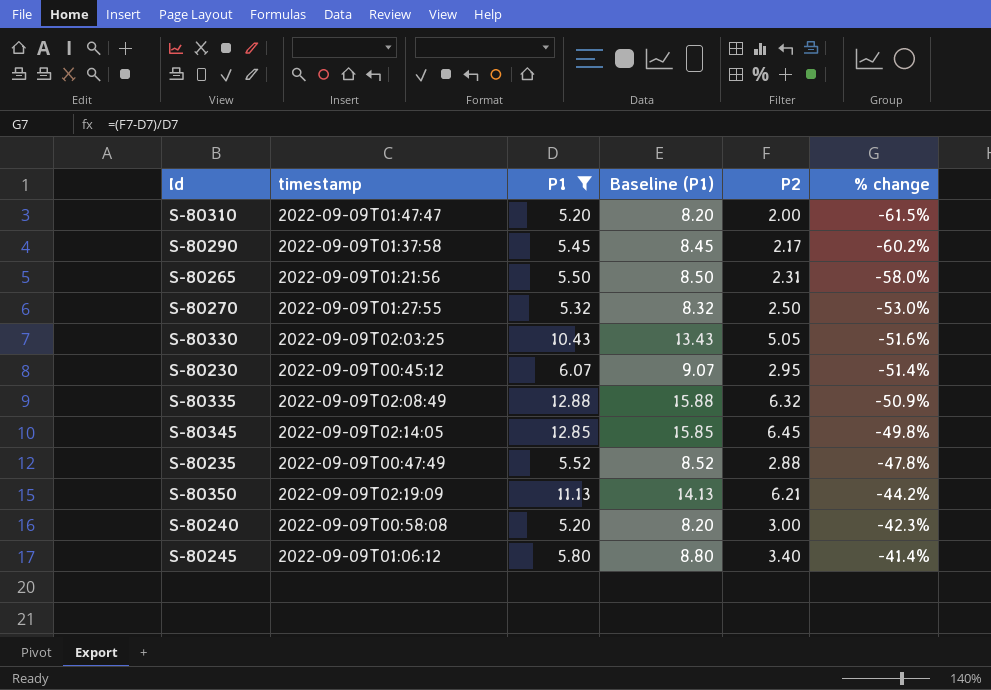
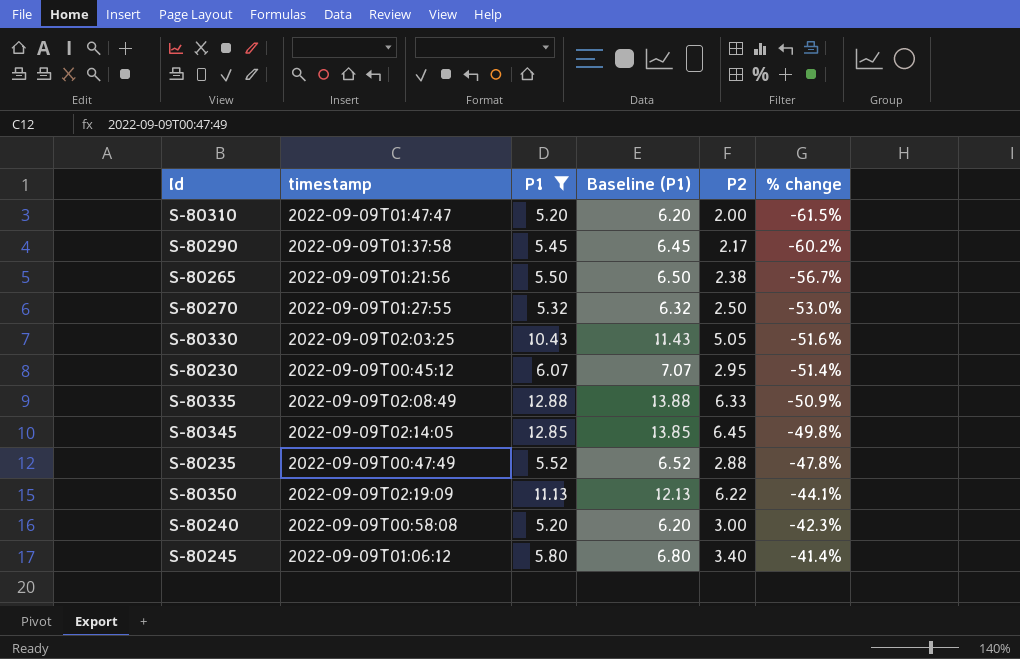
column Baseline (P1) | formula: [P1] + 3 -> [P1] + 1
S-80265 | P2: 2.31 -> 2.38
S-80265 | % change: -58.0% -> -56.7%
S-80335 | P2: 6.32 -> 6.33
S-80350 | P2: 6.21 -> 6.22
S-80350 | % change: -44.2% -> -44.1%

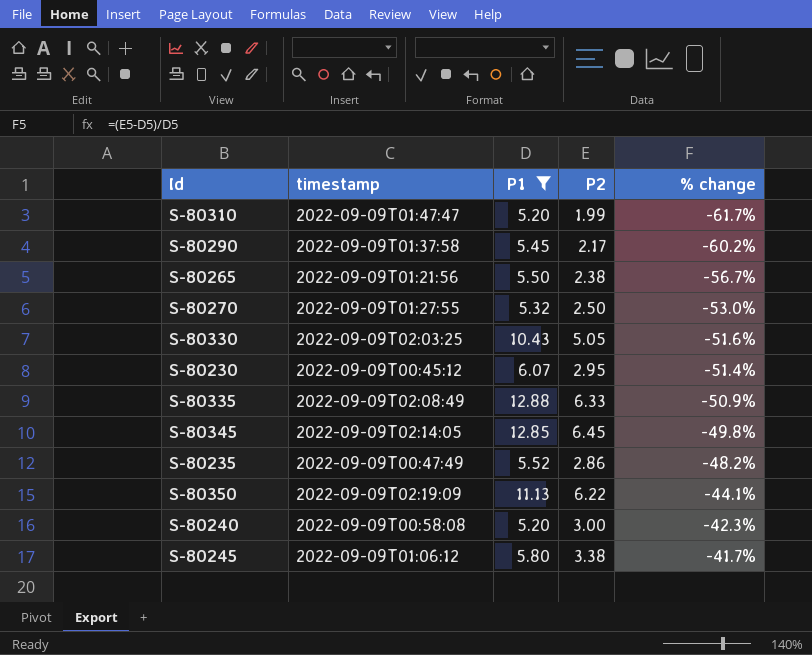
column Baseline (P1) | formula: [P1] + 1 -> none
S-80310 | P2: 2.00 -> 1.99
S-80310 | % change: -61.5% -> -61.7%
S-80235 | P2: 2.88 -> 2.86
S-80235 | % change: -47.8% -> -48.2%
S-80245 | P2: 3.40 -> 3.38
S-80245 | % change: -41.4% -> -41.7%

